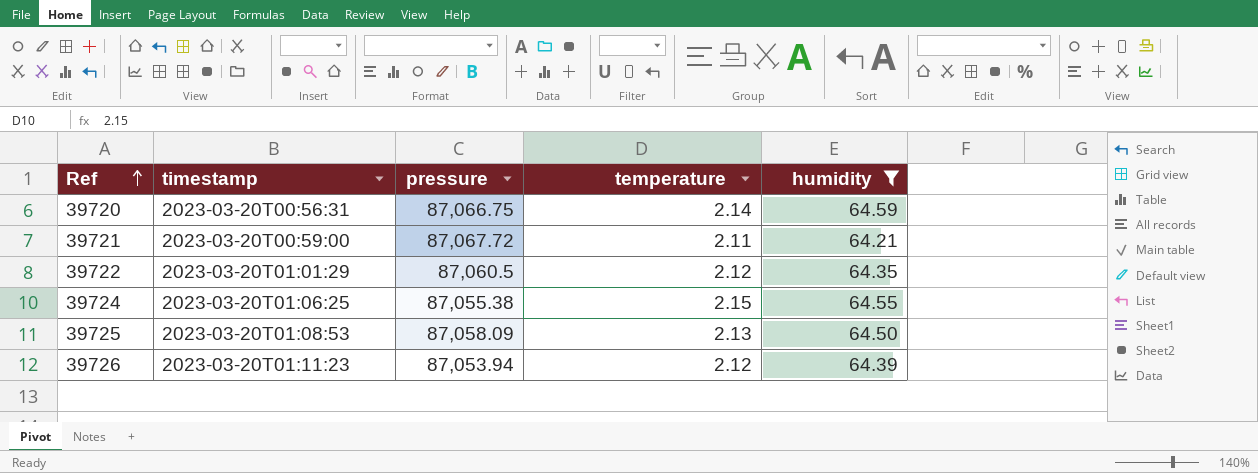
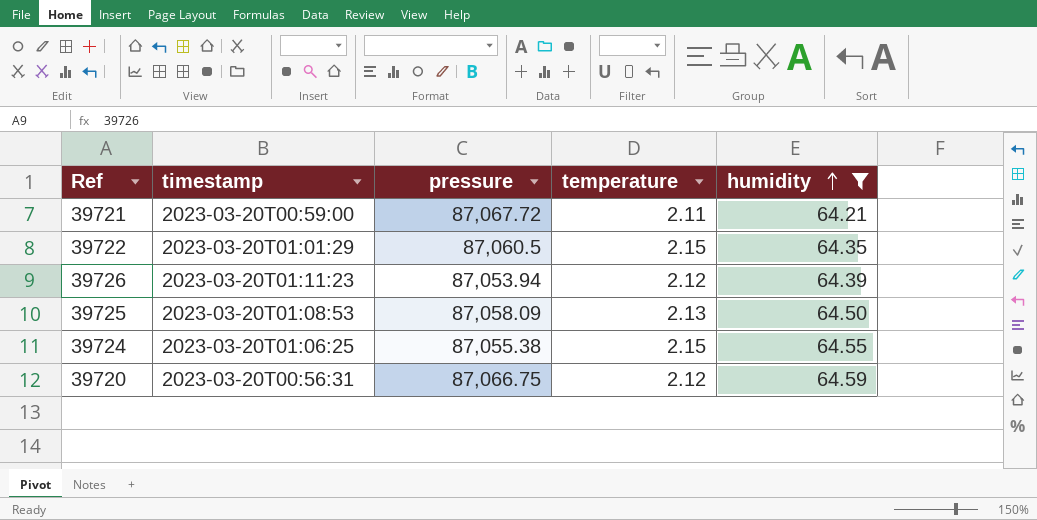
row order: Ref ascending -> humidity ascending
39722 | temperature: 2.12 -> 2.15
39720 | temperature: 2.14 -> 2.12

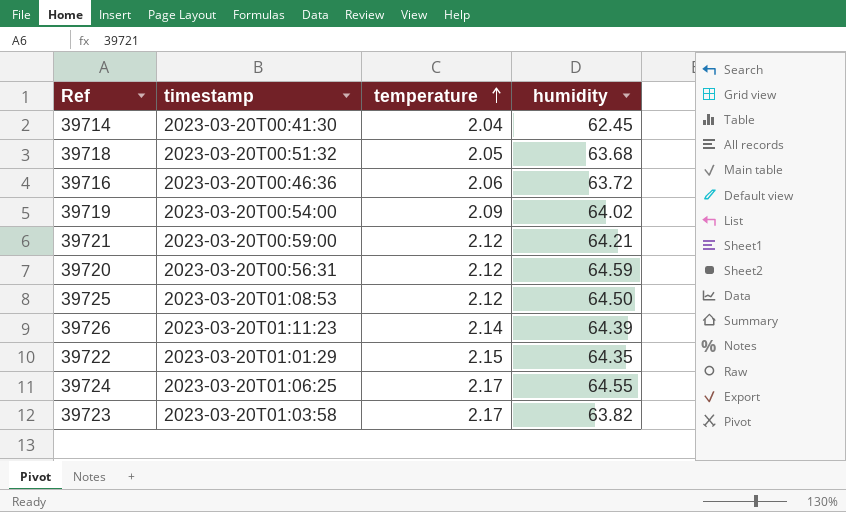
filter: humidity >= 64.21 -> none
row order: humidity ascending -> temperature ascending
column pressure | position: 3 -> none
39721 | temperature: 2.11 -> 2.12
39725 | temperature: 2.13 -> 2.12
39726 | temperature: 2.12 -> 2.14
39724 | temperature: 2.15 -> 2.17

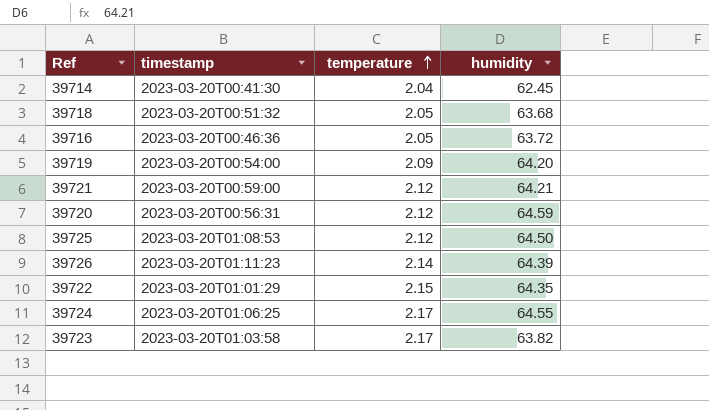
39716 | temperature: 2.06 -> 2.05
39719 | humidity: 64.02 -> 64.20

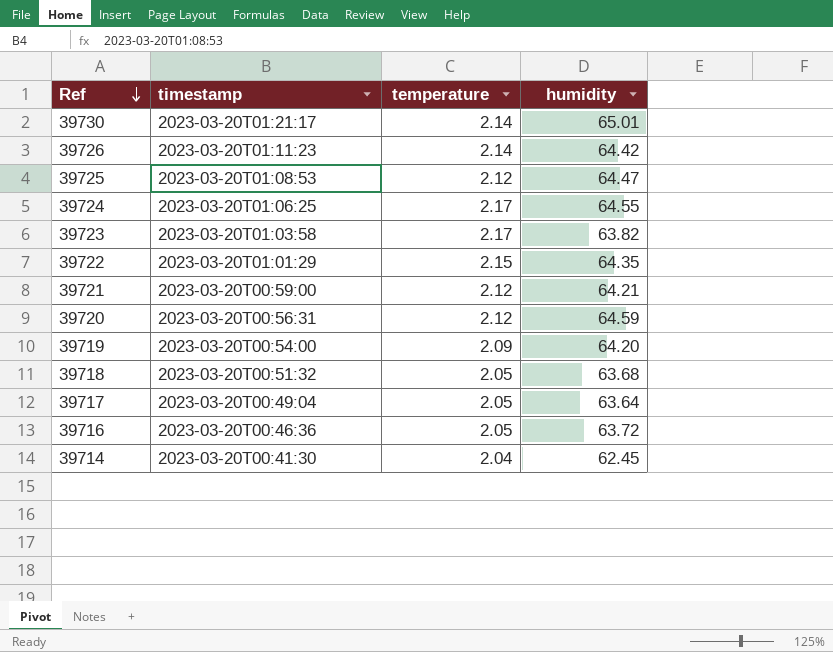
row order: temperature ascending -> Ref descending
row 39730: none -> 2023-03-20T01:21:17 | 2.14 | 65.01
39726 | humidity: 64.39 -> 64.42
39725 | humidity: 64.50 -> 64.47
row 39717: none -> 2023-03-20T00:49:04 | 2.05 | 63.64

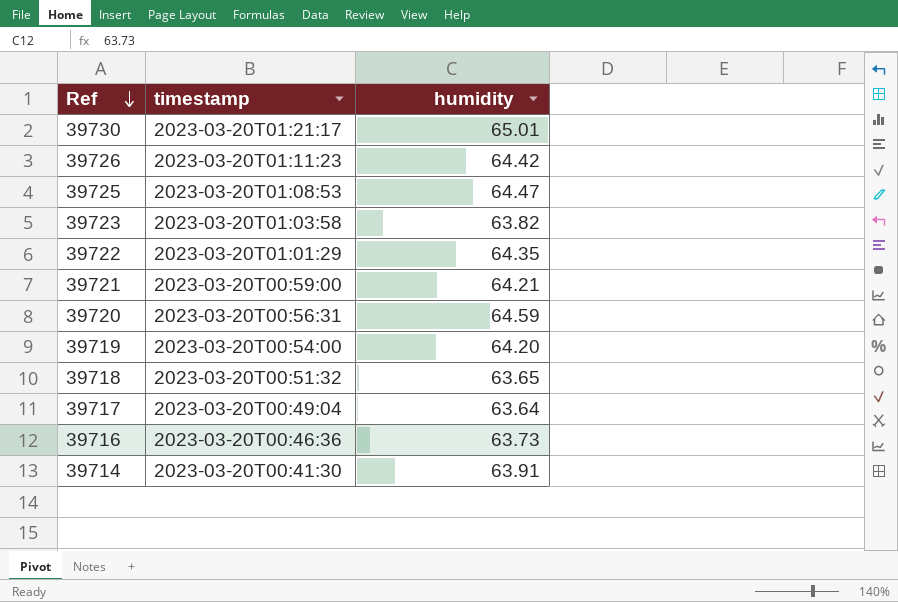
column temperature | position: 3 -> none
row 39724: 2023-03-20T01:06:25 | 2.17 | 64.55 -> none
39718 | humidity: 63.68 -> 63.65
39716 | humidity: 63.72 -> 63.73
39714 | humidity: 62.45 -> 63.91

